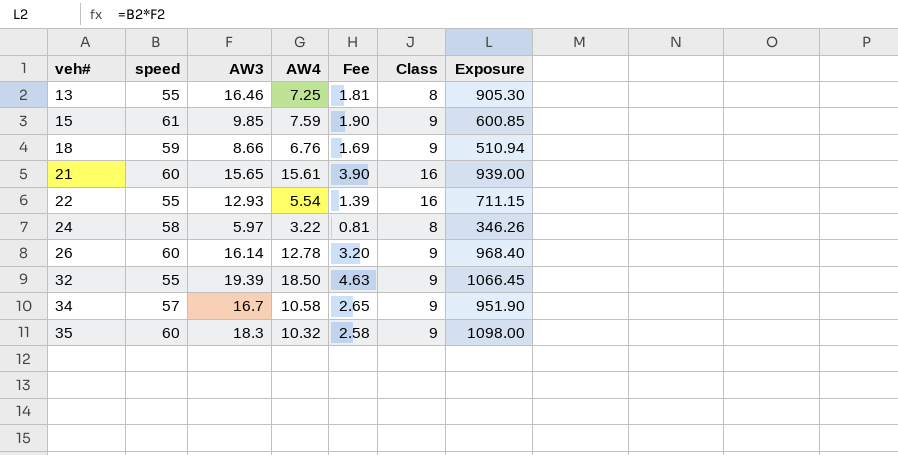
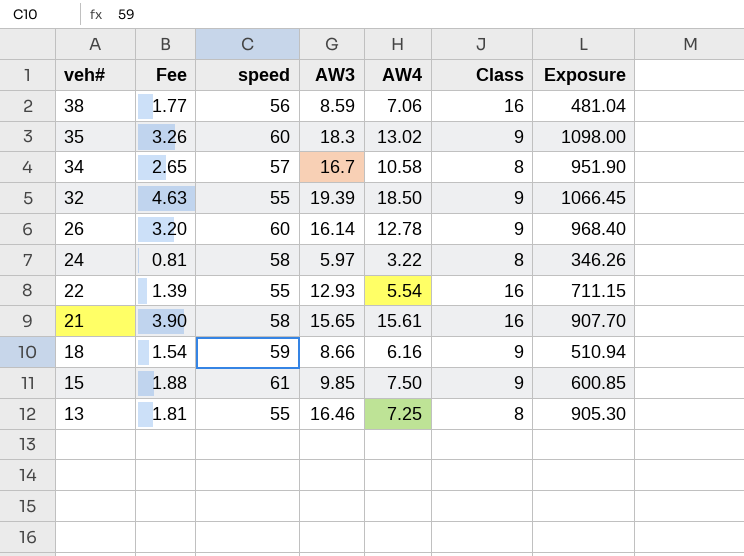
row order: veh# ascending -> veh# descending
column Fee | position: 5 -> 2
row 38: none -> 1.77 | 56 | 8.59 | 7.06 | 16 | 481.04
35 | Fee: 2.58 -> 3.26
35 | AW4: 10.32 -> 13.02
34 | Class: 9 -> 8
21 | speed: 60 -> 58
21 | Exposure: 939.00 -> 907.70
18 | Fee: 1.69 -> 1.54
18 | AW4: 6.76 -> 6.16
15 | Fee: 1.90 -> 1.88
15 | AW4: 7.59 -> 7.50

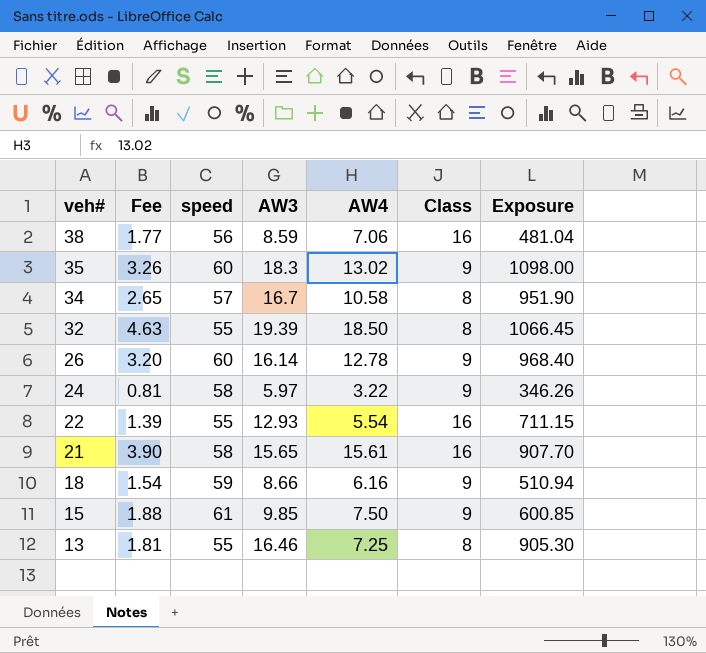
32 | Class: 9 -> 8
24 | Class: 8 -> 9

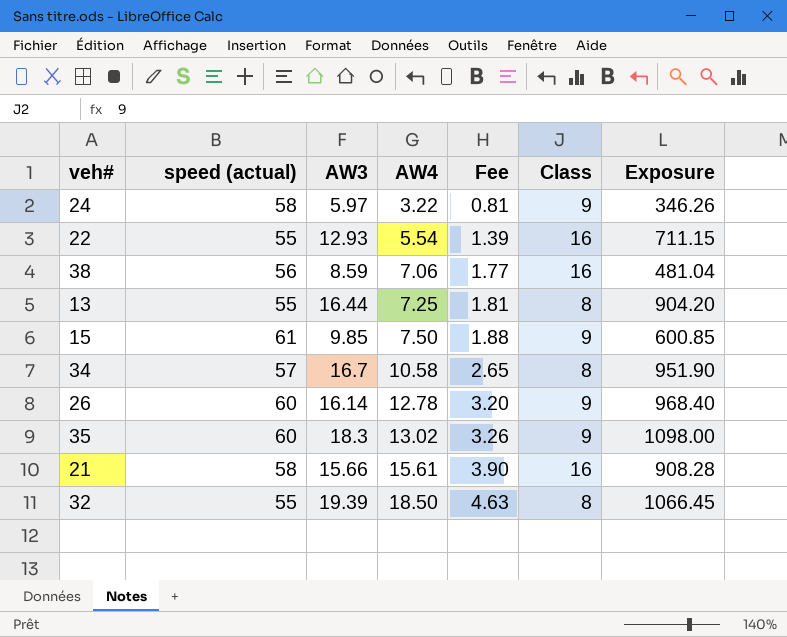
row order: veh# descending -> AW4 ascending
column name: speed -> speed (actual)
column Fee | position: 2 -> 5
row 18: 1.54 | 59 | 8.66 | 6.16 | 9 | 510.94 -> none
13 | AW3: 16.46 -> 16.44
13 | Exposure: 905.30 -> 904.20
21 | AW3: 15.65 -> 15.66
21 | Exposure: 907.70 -> 908.28

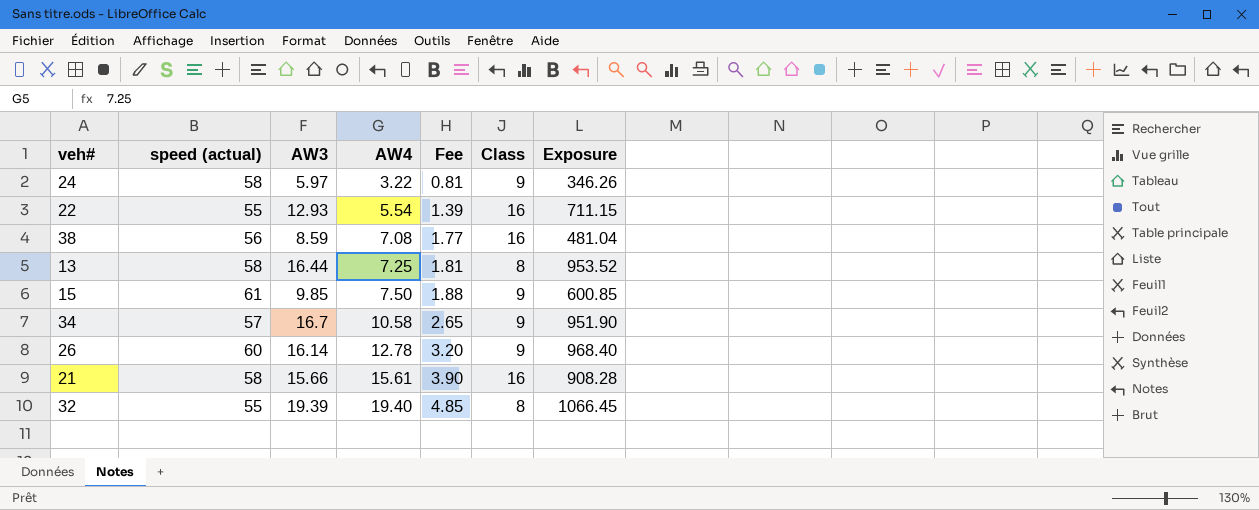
row 35: 60 | 18.3 | 13.02 | 3.26 | 9 | 1098.00 -> none
38 | AW4: 7.06 -> 7.08
13 | speed (actual): 55 -> 58
13 | Exposure: 904.20 -> 953.52
34 | Class: 8 -> 9
32 | AW4: 18.50 -> 19.40
32 | Fee: 4.63 -> 4.85

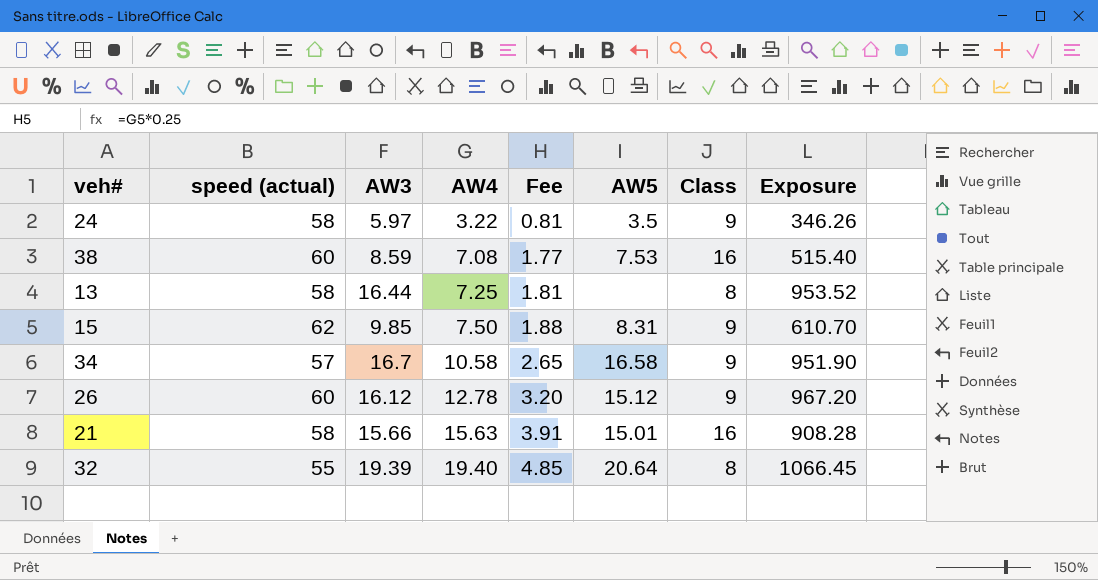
column AW5 | position: none -> 6
row 22: 55 | 12.93 | 5.54 | 1.39 | 16 | 711.15 -> none
38 | speed (actual): 56 -> 60
38 | Exposure: 481.04 -> 515.40
15 | speed (actual): 61 -> 62
15 | Exposure: 600.85 -> 610.70
26 | AW3: 16.14 -> 16.12
26 | Exposure: 968.40 -> 967.20
21 | AW4: 15.61 -> 15.63
21 | Fee: 3.90 -> 3.91

